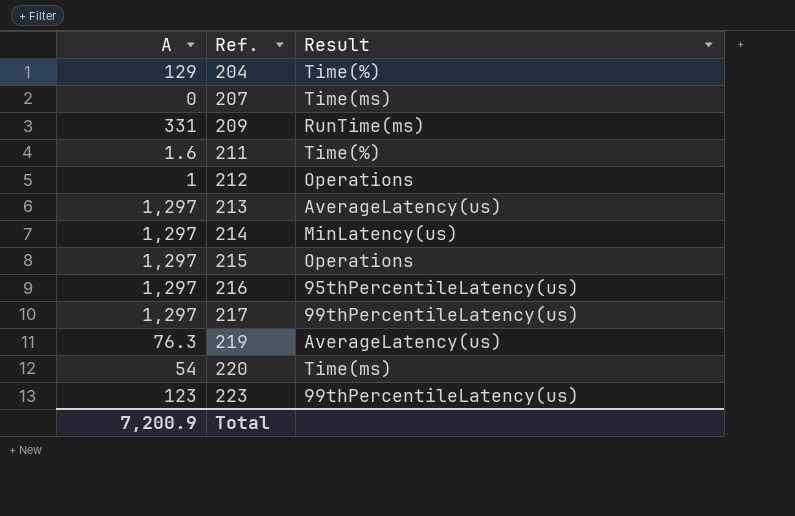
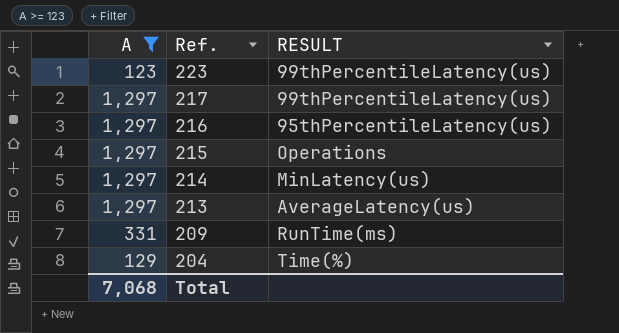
filter: none -> A >= 123
row order: Ref. ascending -> Ref. descending
column name: Result -> RESULT
Total | A: 7,200.9 -> 7,068

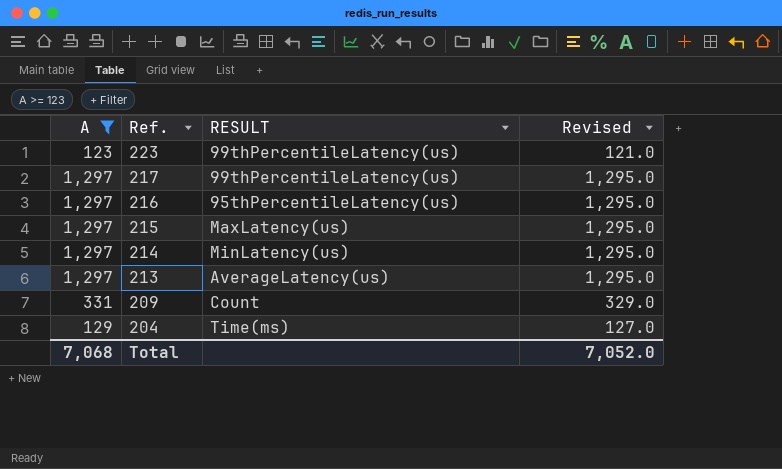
column Revised | formula: none -> [A] - 2
215 | RESULT: Operations -> MaxLatency(us)
209 | RESULT: RunTime(ms) -> Count
204 | RESULT: Time(%) -> Time(ms)

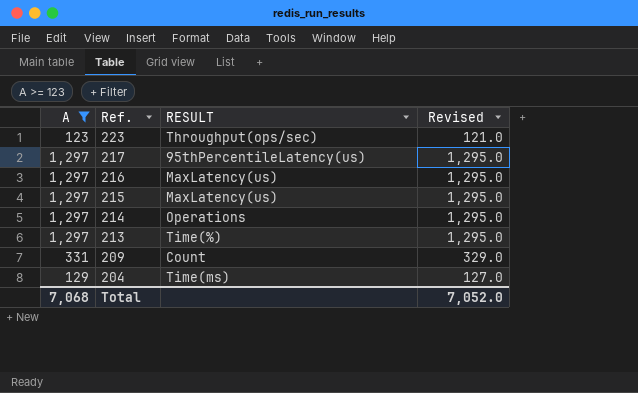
223 | RESULT: 99thPercentileLatency(us) -> Throughput(ops/sec)
217 | RESULT: 99thPercentileLatency(us) -> 95thPercentileLatency(us)
216 | RESULT: 95thPercentileLatency(us) -> MaxLatency(us)
214 | RESULT: MinLatency(us) -> Operations
213 | RESULT: AverageLatency(us) -> Time(%)

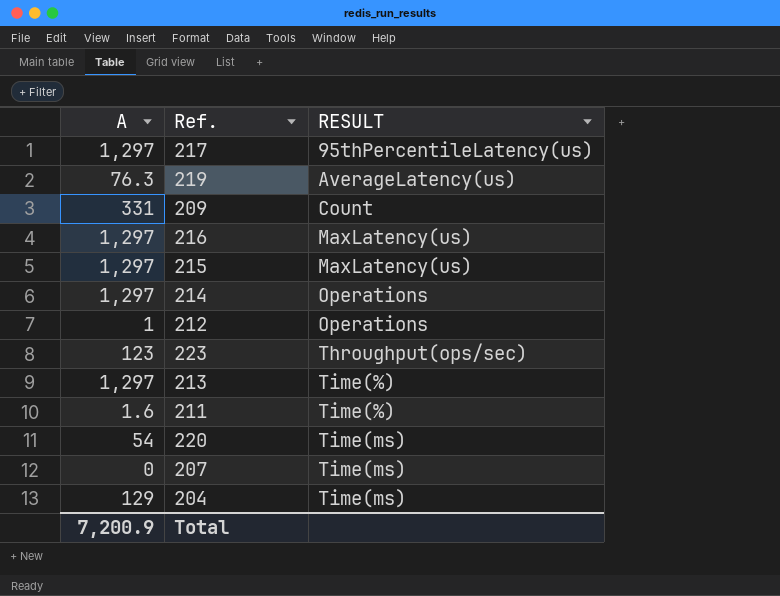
filter: A >= 123 -> none
row order: Ref. descending -> RESULT ascending
column Revised | formula: [A] - 2 -> none
Total | A: 7,068 -> 7,200.9

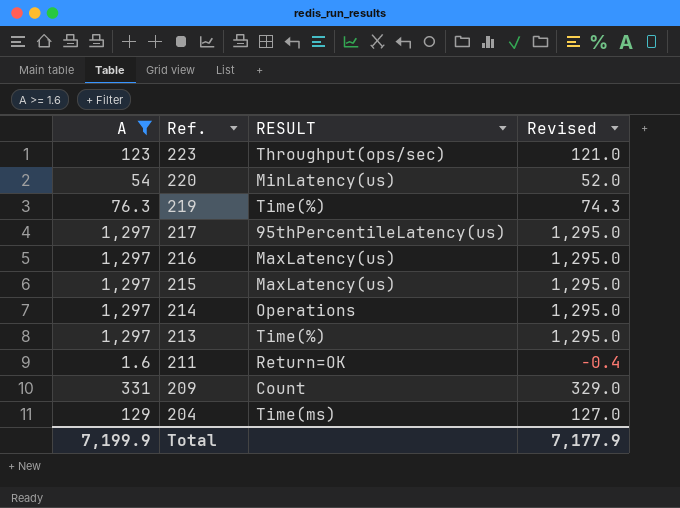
filter: none -> A >= 1.6
row order: RESULT ascending -> Ref. descending
column Revised | formula: none -> [A] - 2
220 | RESULT: Time(ms) -> MinLatency(us)
219 | RESULT: AverageLatency(us) -> Time(%)
211 | RESULT: Time(%) -> Return=OK
Total | A: 7,200.9 -> 7,199.9

